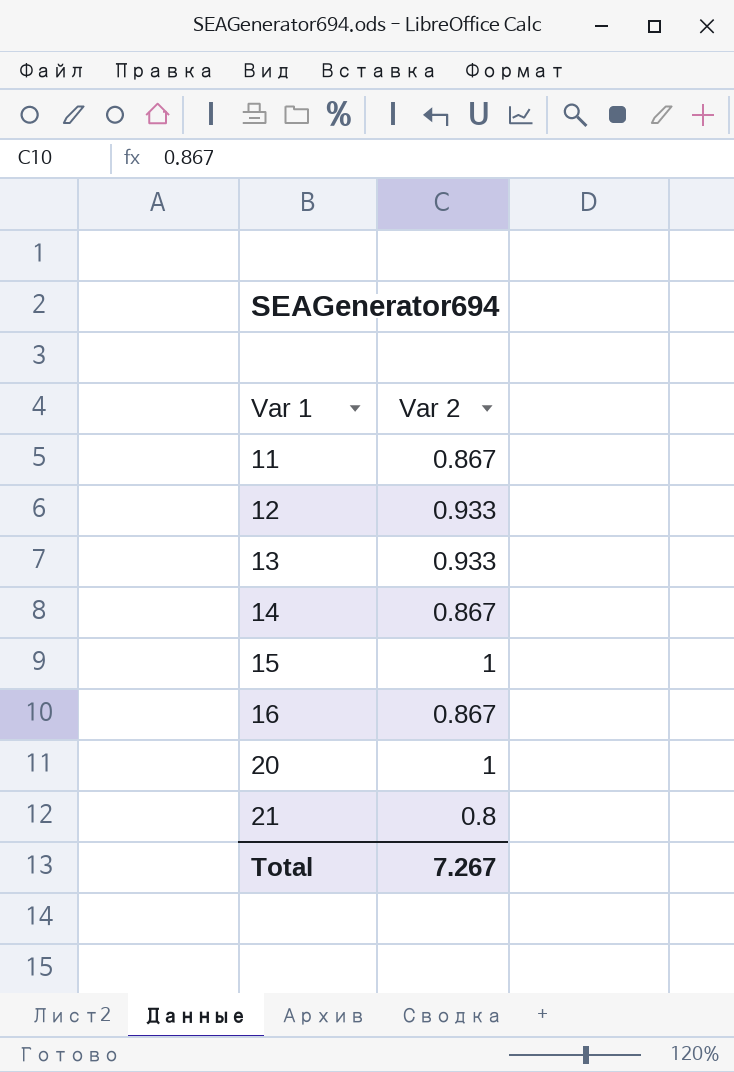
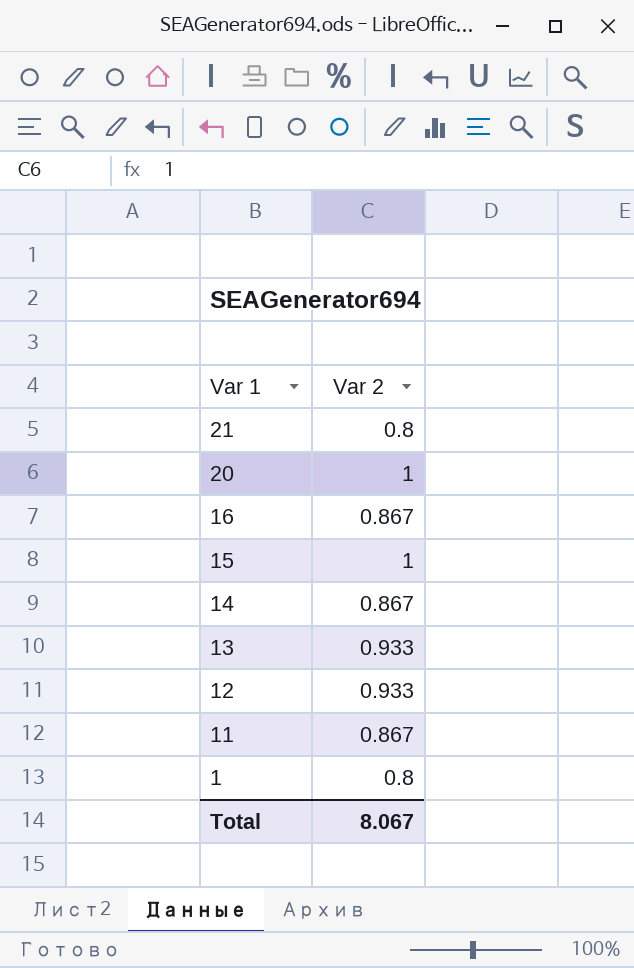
row order: Var 1 ascending -> Var 1 descending
row 1: none -> 0.8
Total | Var 2: 7.267 -> 8.067

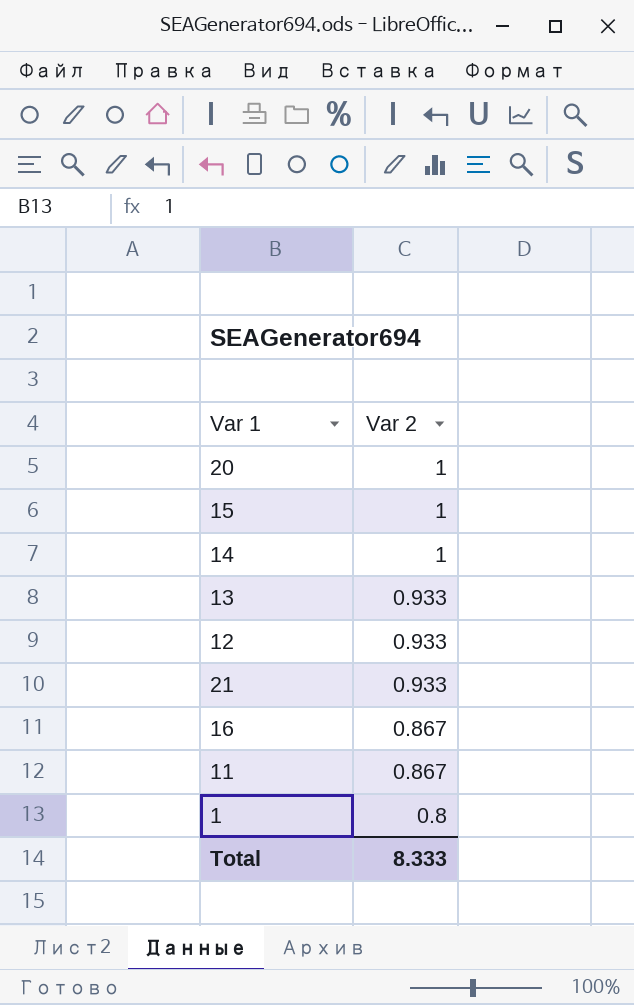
row order: Var 1 descending -> Var 2 descending
14 | Var 2: 0.867 -> 1
21 | Var 2: 0.8 -> 0.933
Total | Var 2: 8.067 -> 8.333

